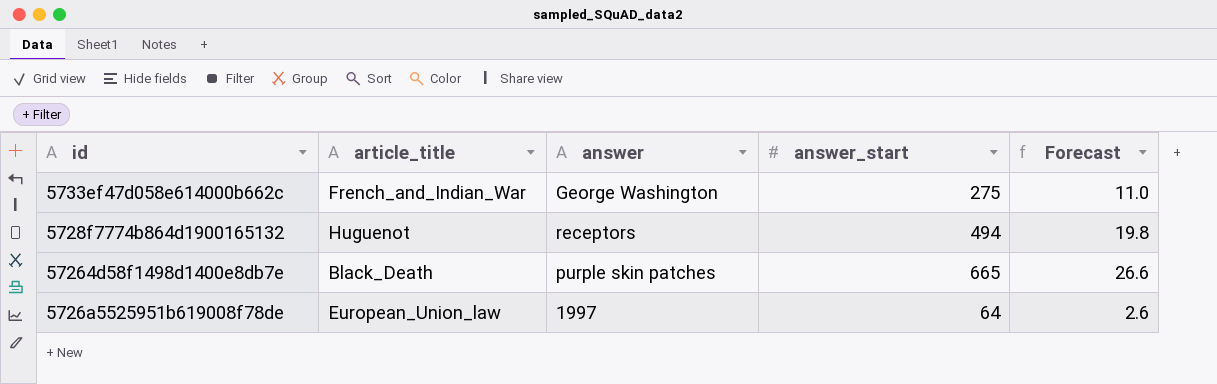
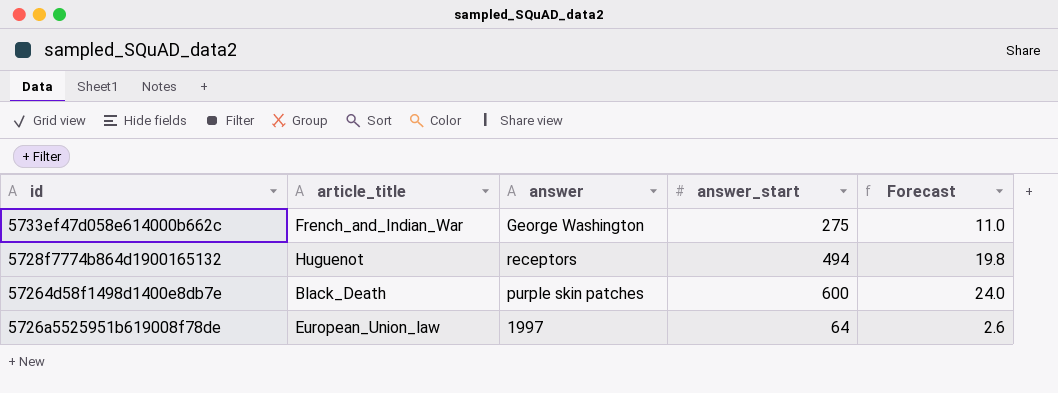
57264d58f1498d1400e8db7e | answer_start: 665 -> 600
57264d58f1498d1400e8db7e | Forecast: 26.6 -> 24.0

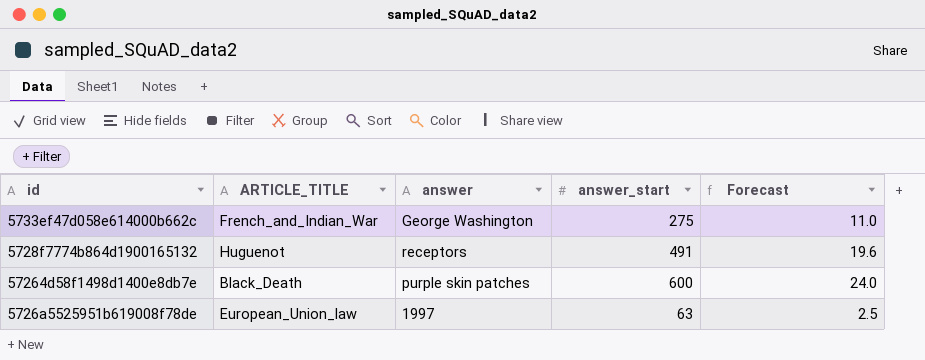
column name: article_title -> ARTICLE_TITLE
5728f7774b864d1900165132 | answer_start: 494 -> 491
5728f7774b864d1900165132 | Forecast: 19.8 -> 19.6
5726a5525951b619008f78de | answer_start: 64 -> 63
5726a5525951b619008f78de | Forecast: 2.6 -> 2.5

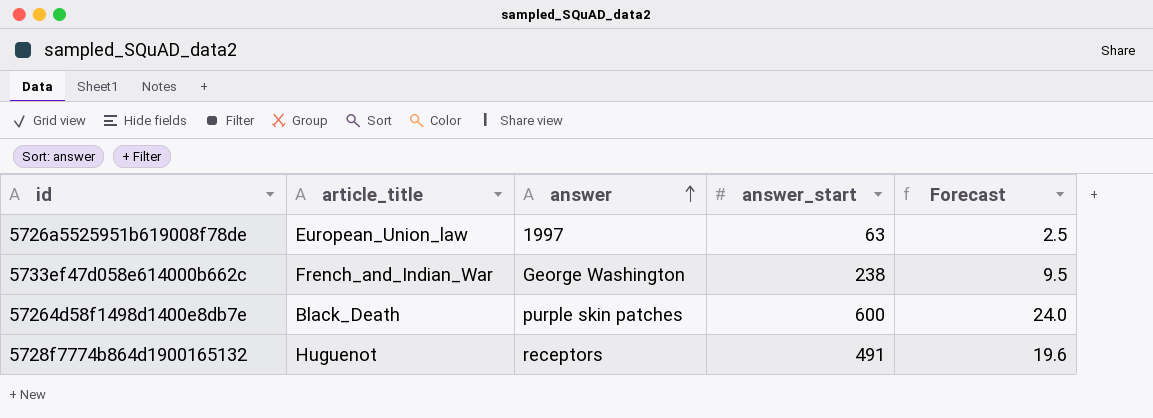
row order: none -> answer ascending
column name: ARTICLE_TITLE -> article_title
5733ef47d058e614000b662c | answer_start: 275 -> 238
5733ef47d058e614000b662c | Forecast: 11.0 -> 9.5

